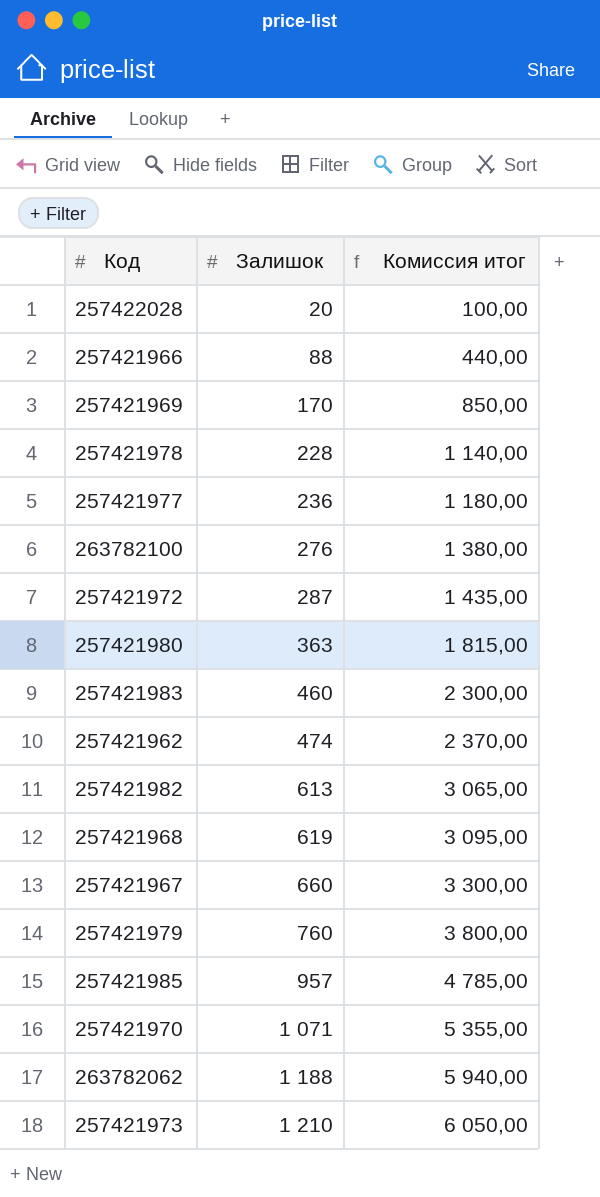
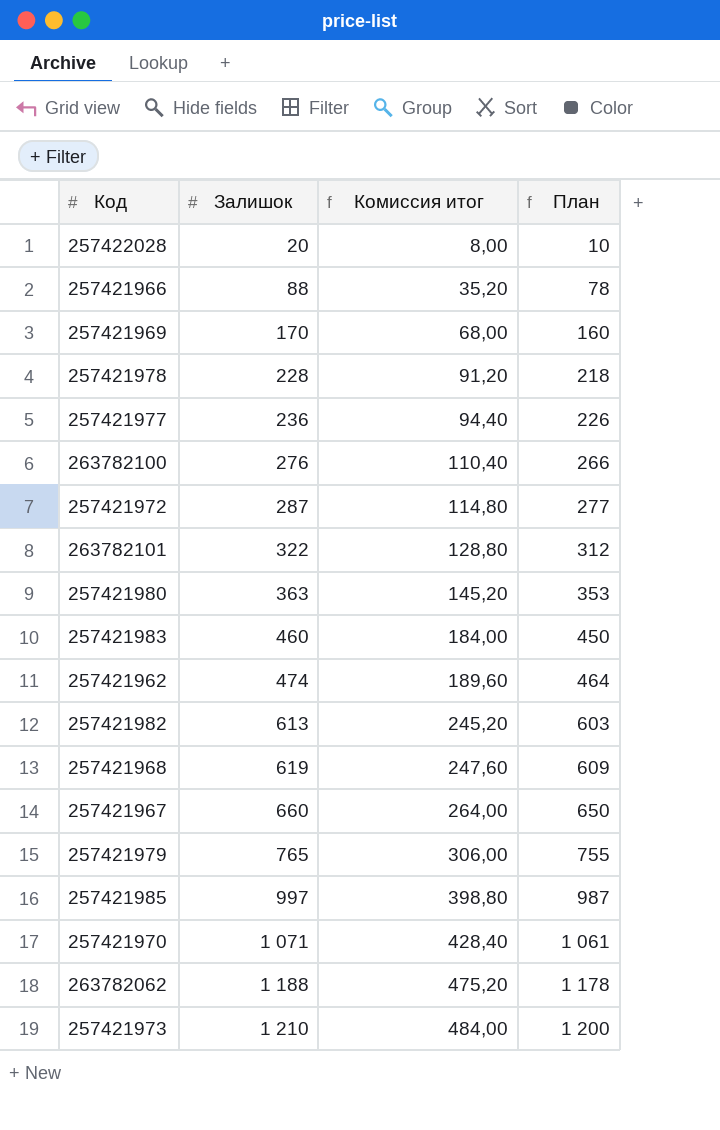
column Комиссия итог | formula: [Залишок] * 5 -> [Залишок] * 0,4
column План | formula: none -> [Залишок] - 10
row 263782101: none -> 322 | 128,80 | 312
257421979 | Залишок: 760 -> 765
257421985 | Залишок: 957 -> 997

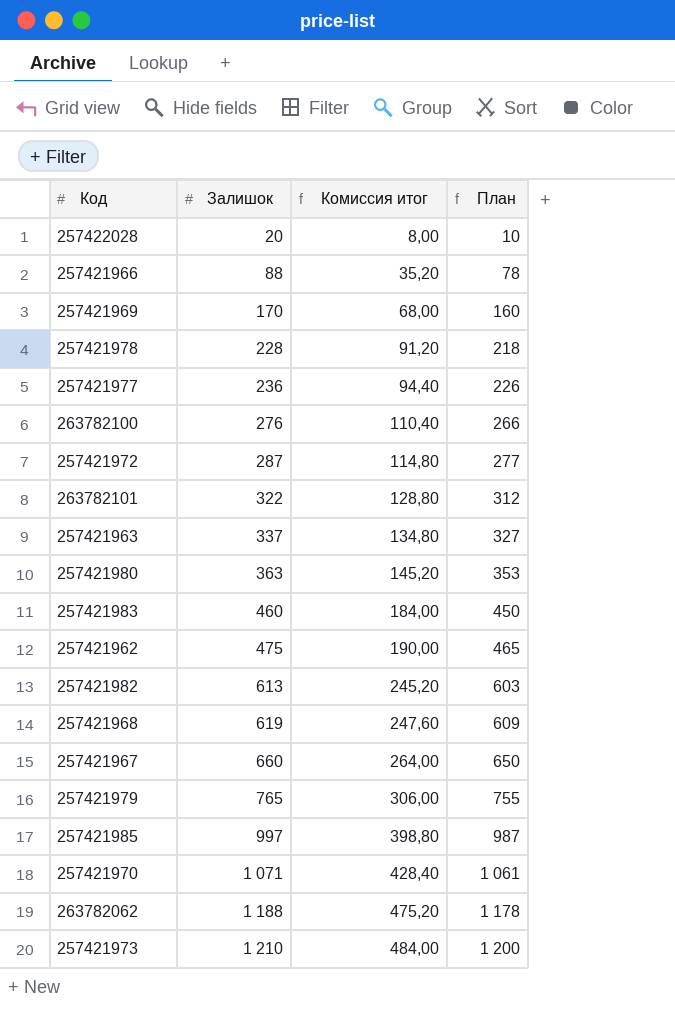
row 257421963: none -> 337 | 134,80 | 327
257421962 | Залишок: 474 -> 475
257421962 | Комиссия итог: 189,60 -> 190,00
257421962 | План: 464 -> 465

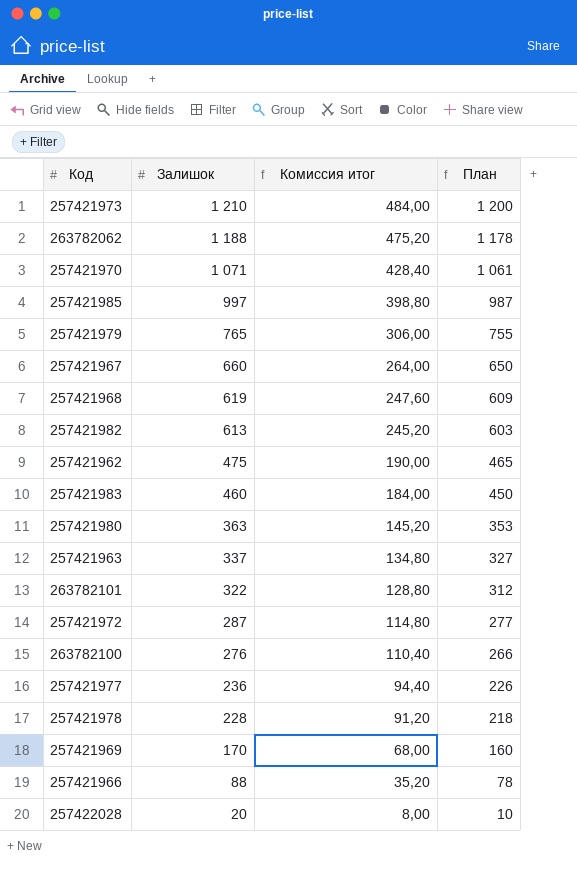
row order: Залишок ascending -> Залишок descending

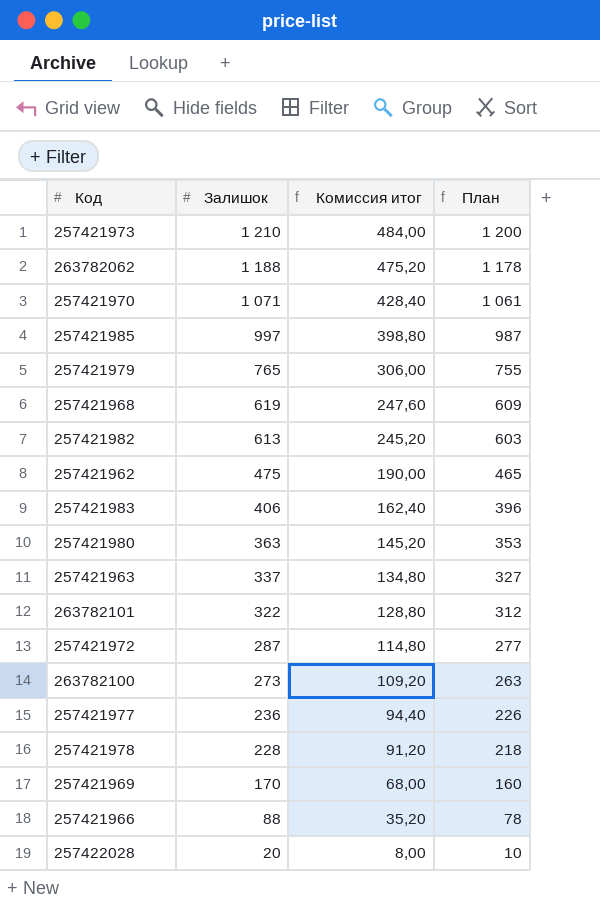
row 257421967: 660 | 264,00 | 650 -> none
257421983 | Залишок: 460 -> 406
257421983 | Комиссия итог: 184,00 -> 162,40
257421983 | План: 450 -> 396
263782100 | Залишок: 276 -> 273
263782100 | Комиссия итог: 110,40 -> 109,20
263782100 | План: 266 -> 263

